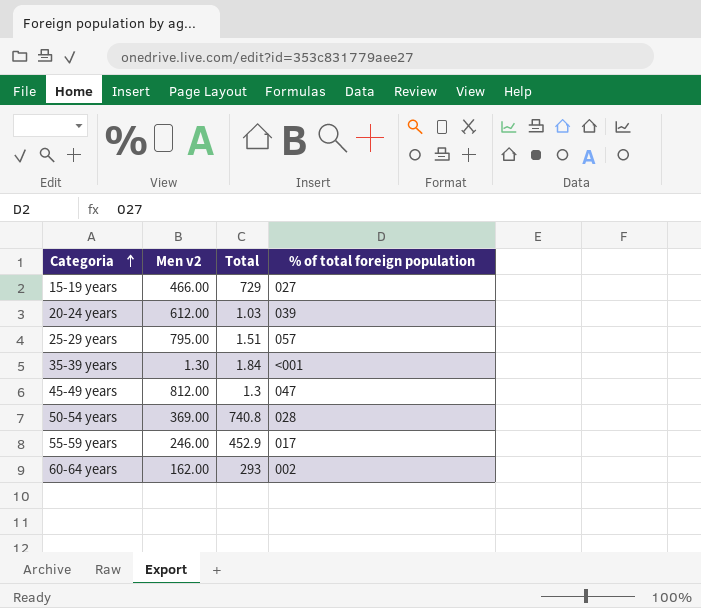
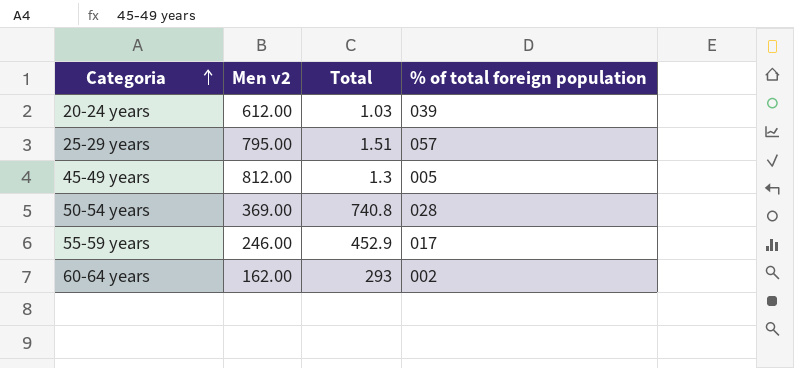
row 15-19 years: 466.00 | 729 | 027 -> none
row 35-39 years: 1.30 | 1.84 | <001 -> none
45-49 years | % of total foreign population: 047 -> 005

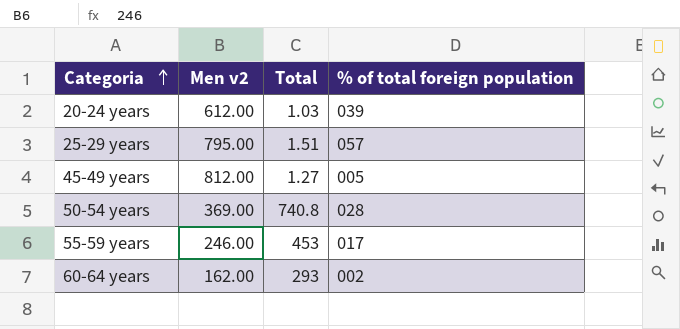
45-49 years | Total: 1.3 -> 1.27
55-59 years | Total: 452.9 -> 453

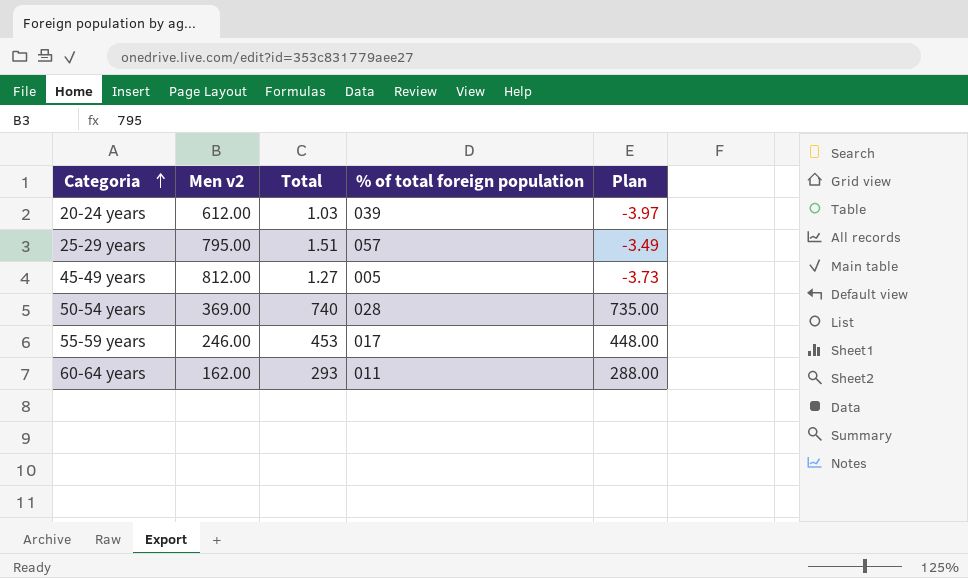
column Plan | formula: none -> [Total] - 5
50-54 years | Total: 740.8 -> 740
60-64 years | % of total foreign population: 002 -> 011

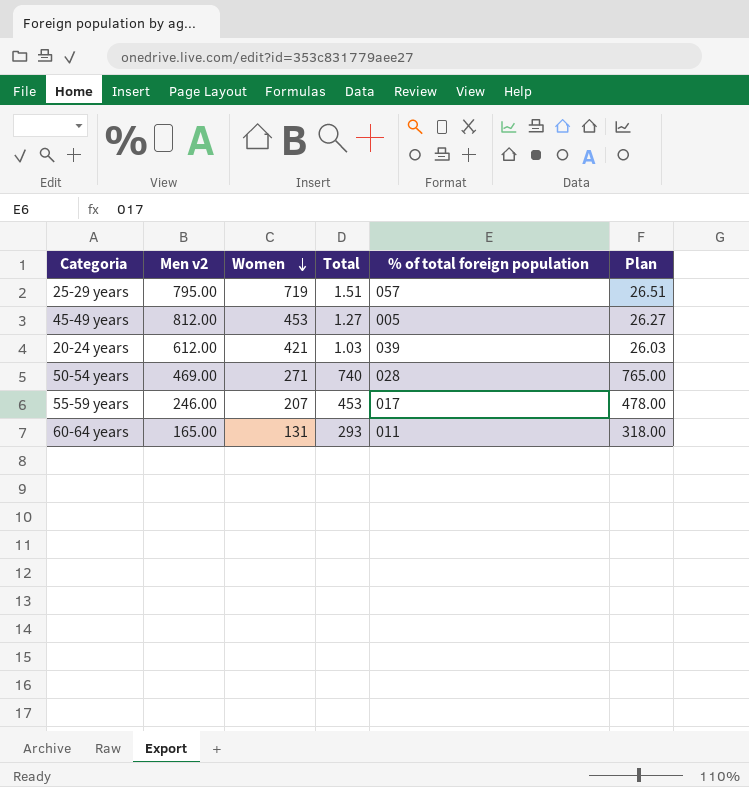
row order: Categoria ascending -> Women descending
column Women | position: none -> 3
column Plan | formula: [Total] - 5 -> [Total] + 25
50-54 years | Men v2: 369.00 -> 469.00
60-64 years | Men v2: 162.00 -> 165.00

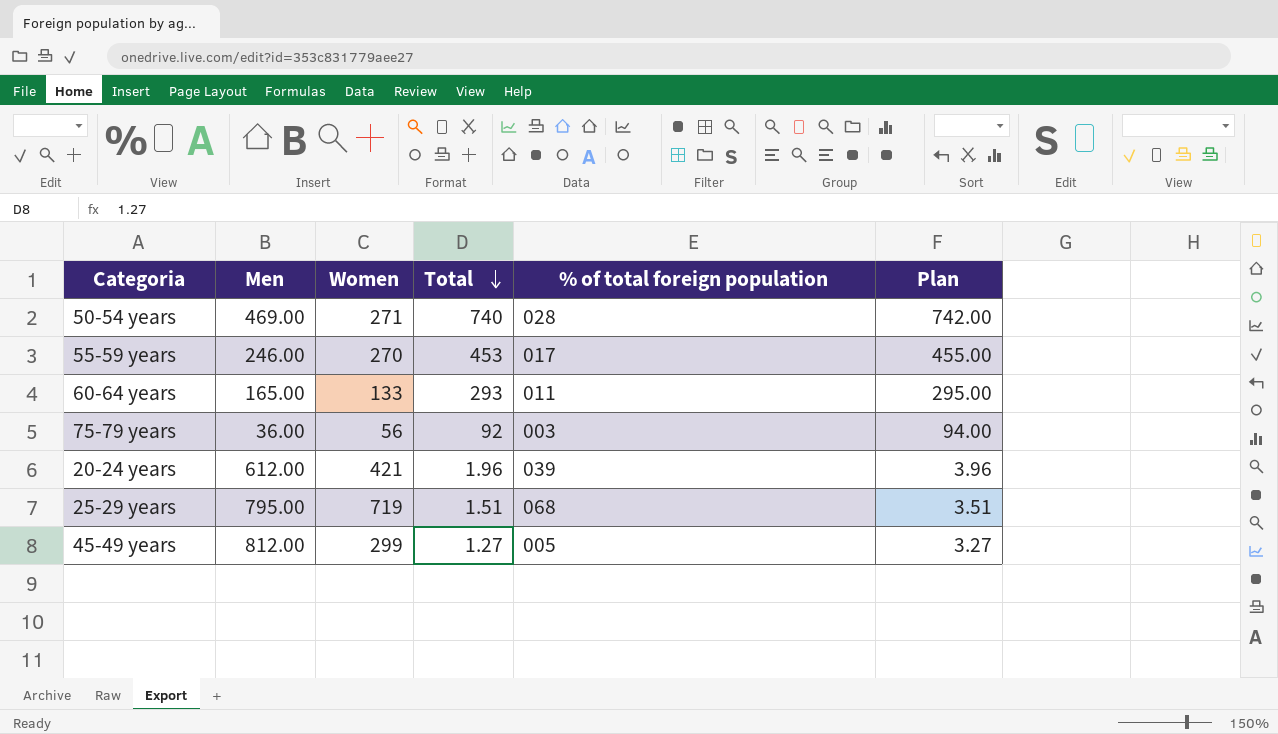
row order: Women descending -> Total descending
column name: Men v2 -> Men
column Plan | formula: [Total] + 25 -> [Total] + 2
55-59 years | Women: 207 -> 270
60-64 years | Women: 131 -> 133
row 75-79 years: none -> 36.00 | 56 | 92 | 003 | 94.00
20-24 years | Total: 1.03 -> 1.96
25-29 years | % of total foreign population: 057 -> 068
45-49 years | Women: 453 -> 299

